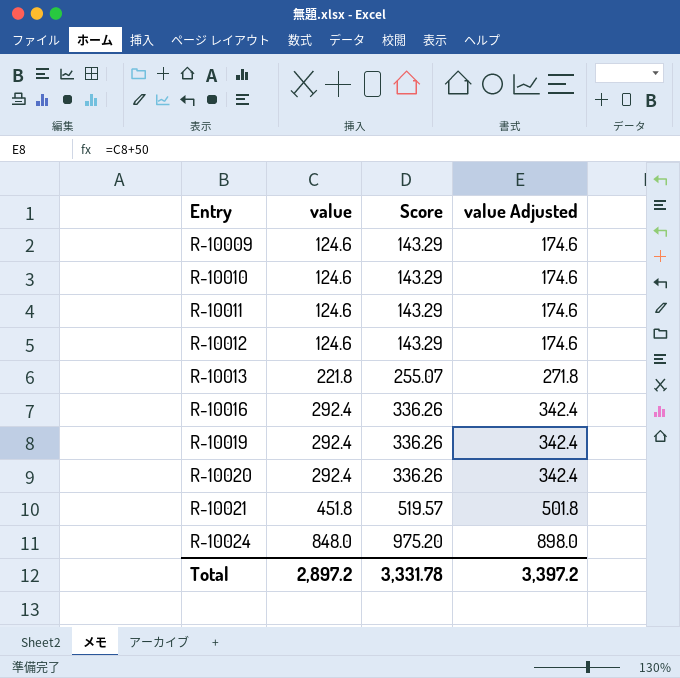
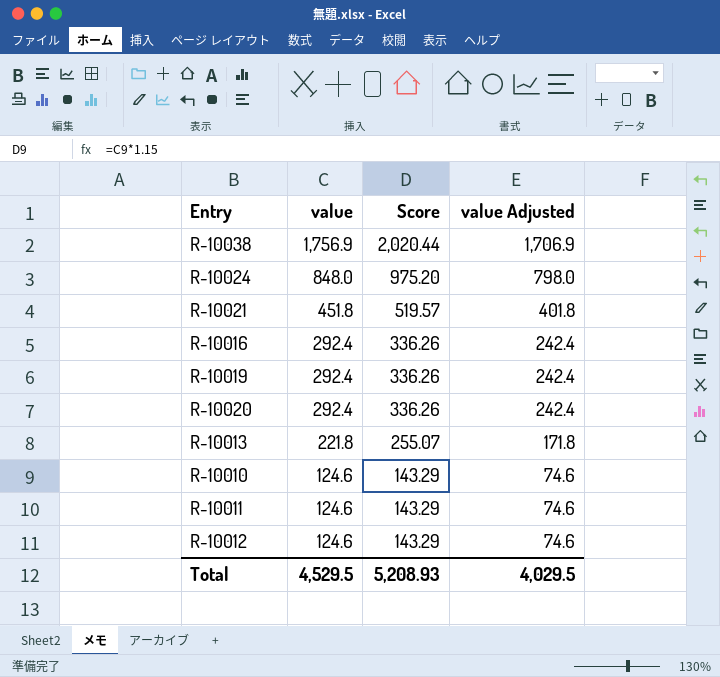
row order: Entry ascending -> value descending
column value Adjusted | formula: [value] + 50 -> [value] - 50
row R-10009: 124.6 | 143.29 | 174.6 -> none
row R-10038: none -> 1,756.9 | 2,020.44 | 1,706.9
Total | value: 2,897.2 -> 4,529.5
Total | Score: 3,331.78 -> 5,208.93
Total | value Adjusted: 3,397.2 -> 4,029.5

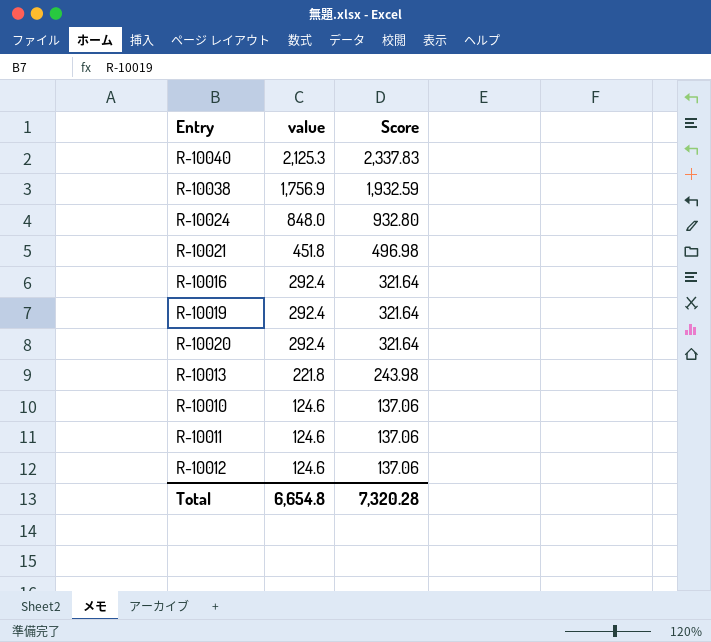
column value Adjusted | formula: [value] - 50 -> none
column Score | formula: [value] * 1.15 -> [value] * 1.1
row R-10040: none -> 2,125.3 | 2,337.83
Total | value: 4,529.5 -> 6,654.8
Total | Score: 5,208.93 -> 7,320.28

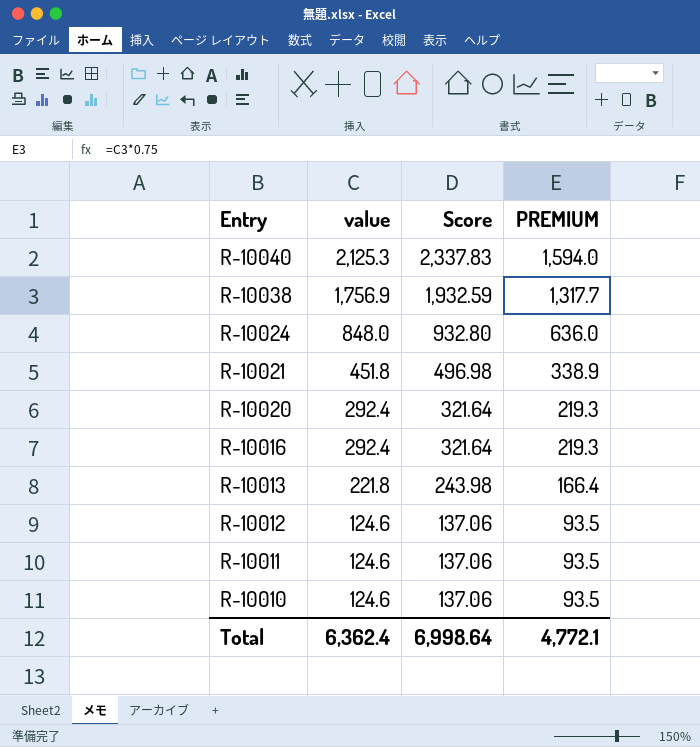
row order: value descending -> Entry descending
column PREMIUM | formula: none -> [value] * 0.75
row R-10019: 292.4 | 321.64 -> none
Total | value: 6,654.8 -> 6,362.4
Total | Score: 7,320.28 -> 6,998.64

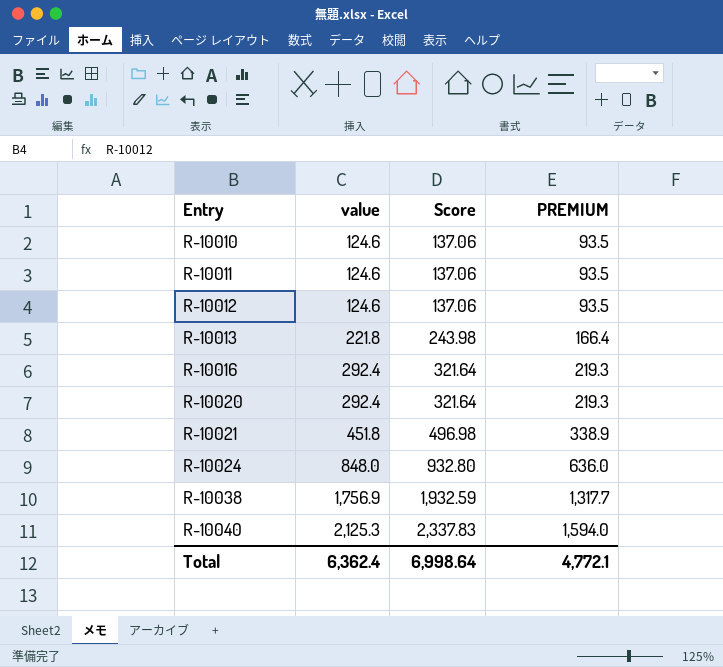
row order: Entry descending -> Entry ascending

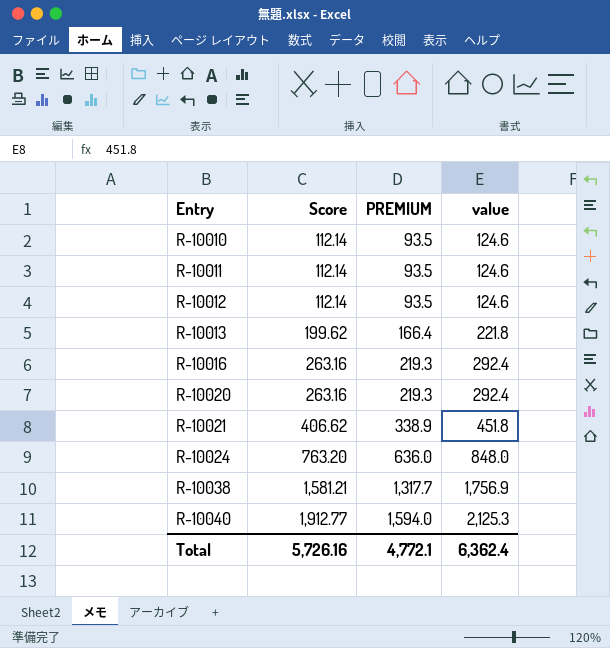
column Score | formula: [value] * 1.1 -> [value] * 0.9
column value | position: 2 -> 4
Total | Score: 6,998.64 -> 5,726.16

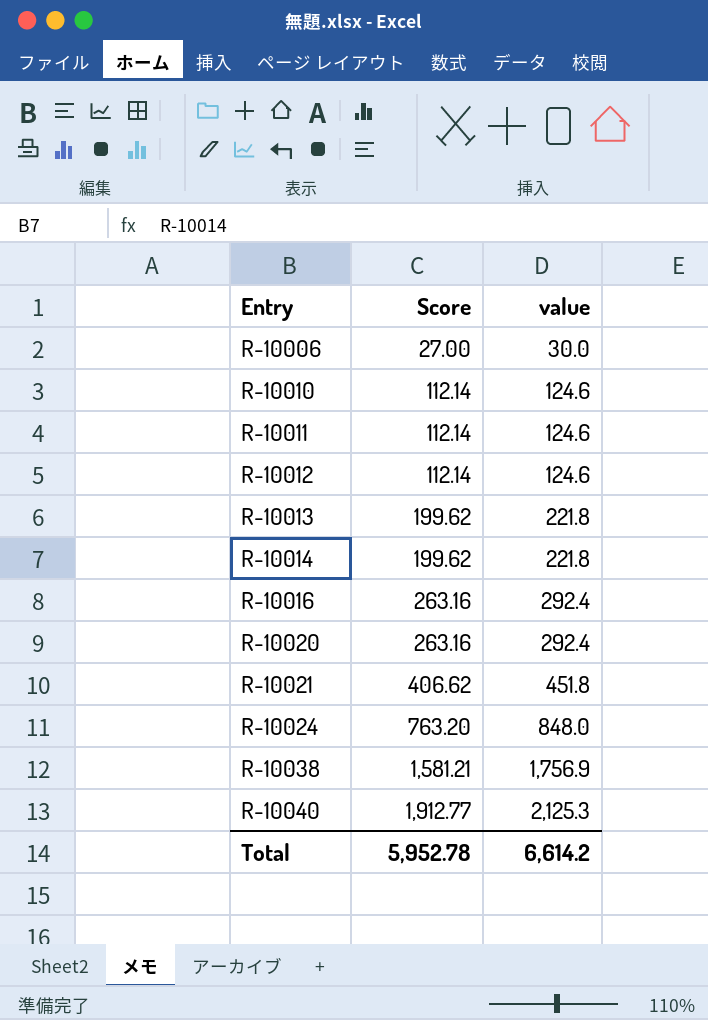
column PREMIUM | formula: [value] * 0.75 -> none
row R-10006: none -> 27.00 | 30.0
row R-10014: none -> 199.62 | 221.8
Total | Score: 5,726.16 -> 5,952.78
Total | value: 6,362.4 -> 6,614.2

